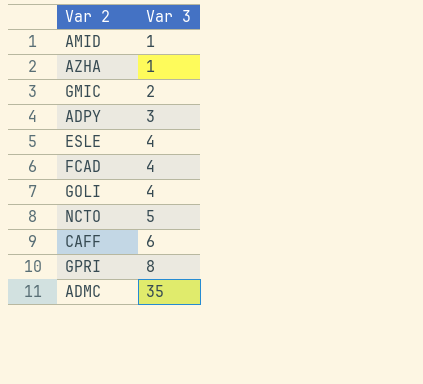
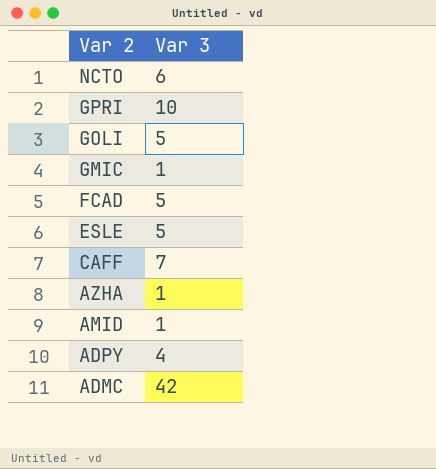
row order: Var 3 ascending -> Var 2 descending
NCTO | Var 3: 5 -> 6
GPRI | Var 3: 8 -> 10
GOLI | Var 3: 4 -> 5
GMIC | Var 3: 2 -> 1
FCAD | Var 3: 4 -> 5
ESLE | Var 3: 4 -> 5
CAFF | Var 3: 6 -> 7
ADPY | Var 3: 3 -> 4
ADMC | Var 3: 35 -> 42

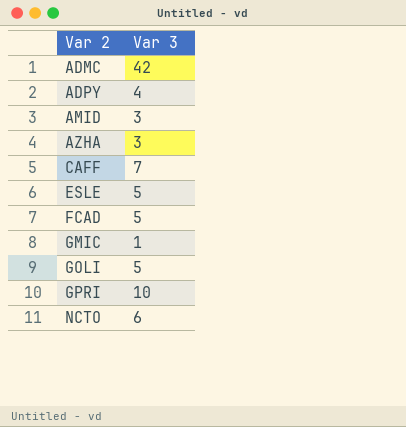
row order: Var 2 descending -> Var 2 ascending
AMID | Var 3: 1 -> 3
AZHA | Var 3: 1 -> 3

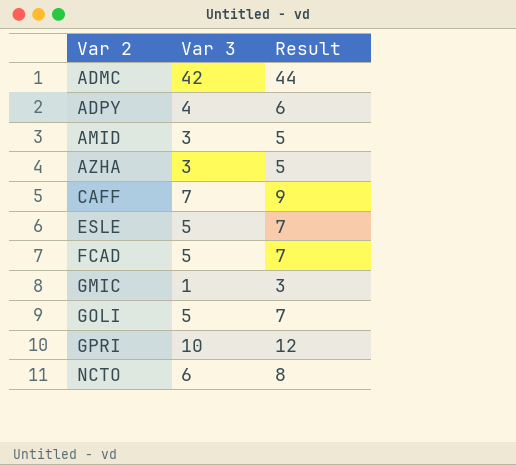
column Result | formula: none -> [Var 3] + 2

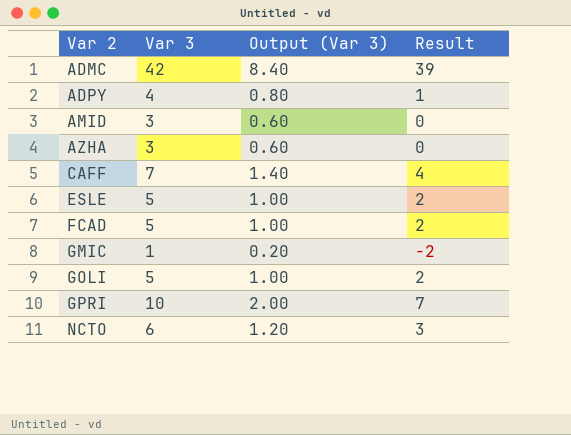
column Output (Var 3) | formula: none -> [Var 3] * 0.2
column Result | formula: [Var 3] + 2 -> [Var 3] - 3

